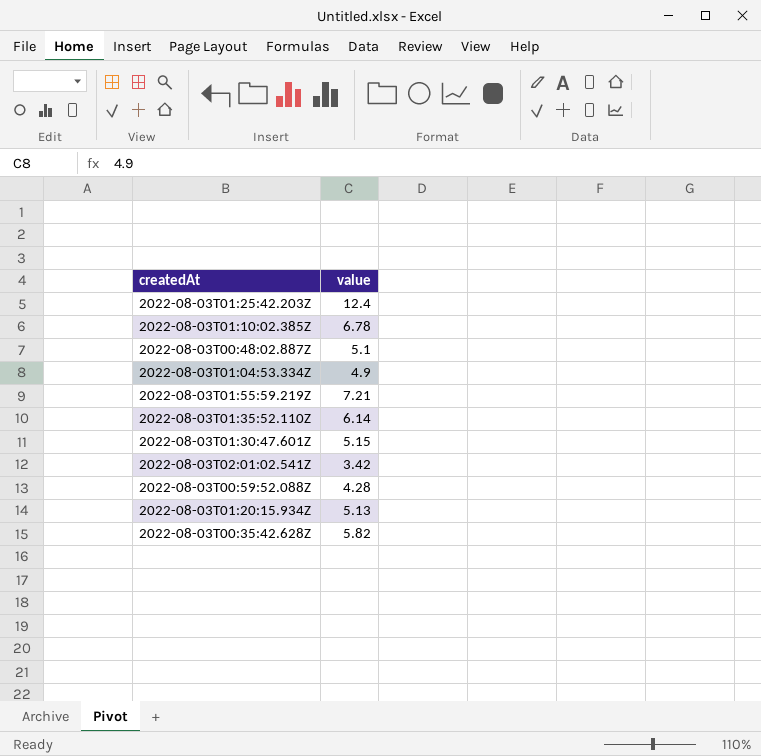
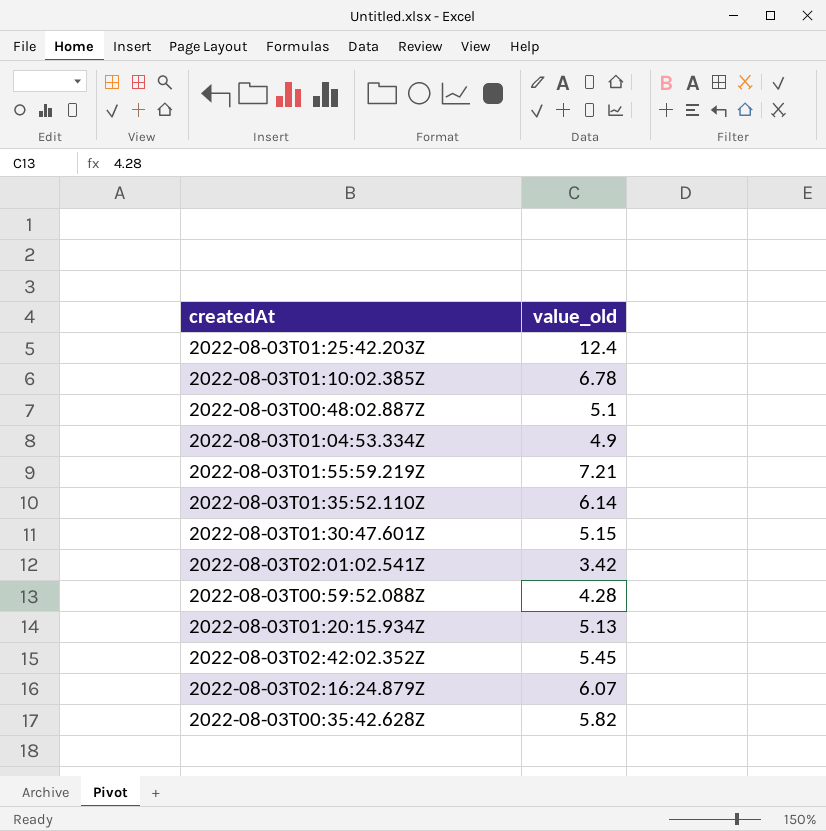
column name: value -> value_old
row 2022-08-03T02:42:02.352Z: none -> 5.45
row 2022-08-03T02:16:24.879Z: none -> 6.07

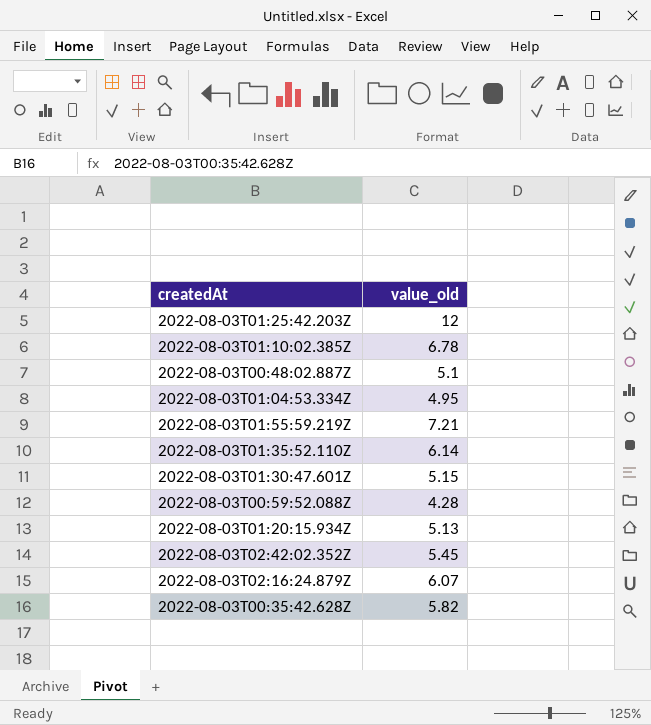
row 2022-08-03T02:01:02.541Z: 3.42 -> none
2022-08-03T01:25:42.203Z | value_old: 12.4 -> 12
2022-08-03T01:04:53.334Z | value_old: 4.9 -> 4.95

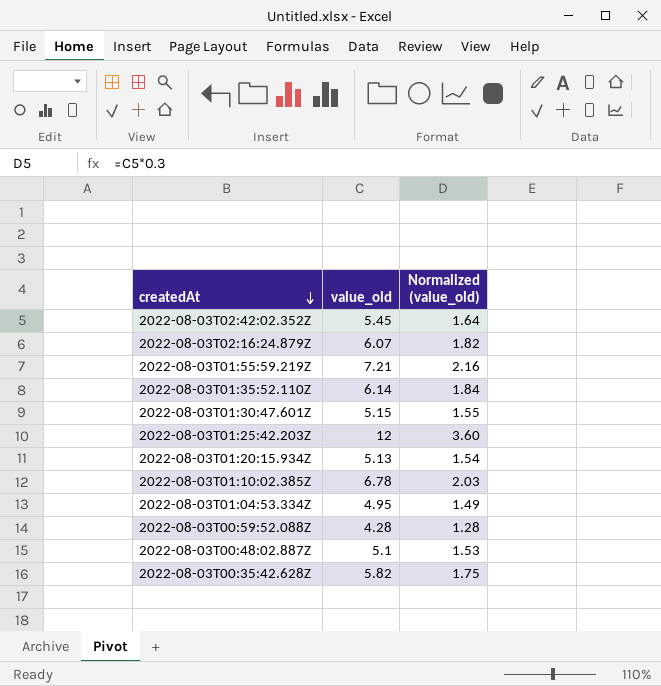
row order: none -> createdAt descending
column Normalized (value_old) | formula: none -> [value_old] * 0.3

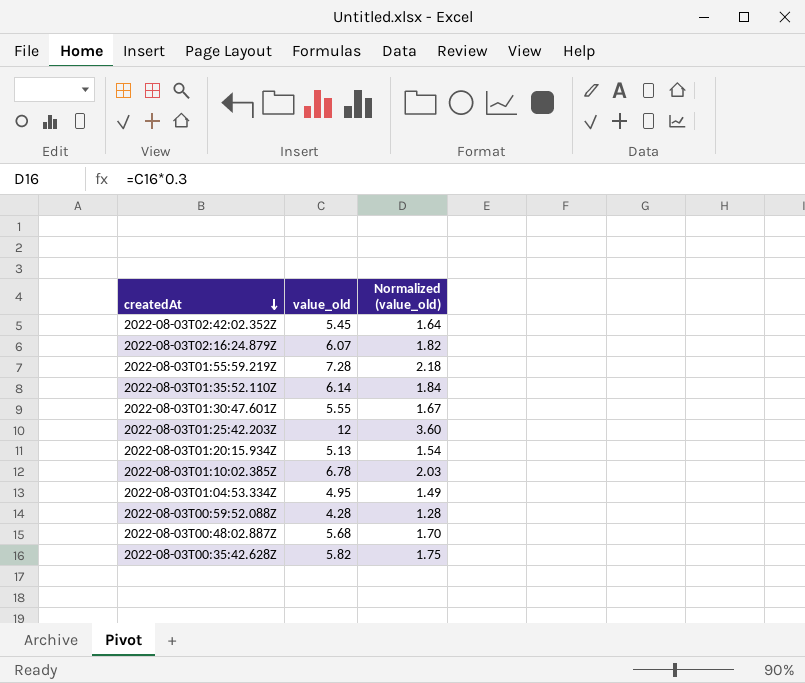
2022-08-03T01:55:59.219Z | value_old: 7.21 -> 7.28
2022-08-03T01:55:59.219Z | Normalized (value_old): 2.16 -> 2.18
2022-08-03T01:30:47.601Z | value_old: 5.15 -> 5.55
2022-08-03T01:30:47.601Z | Normalized (value_old): 1.55 -> 1.67
2022-08-03T00:48:02.887Z | value_old: 5.1 -> 5.68
2022-08-03T00:48:02.887Z | Normalized (value_old): 1.53 -> 1.70

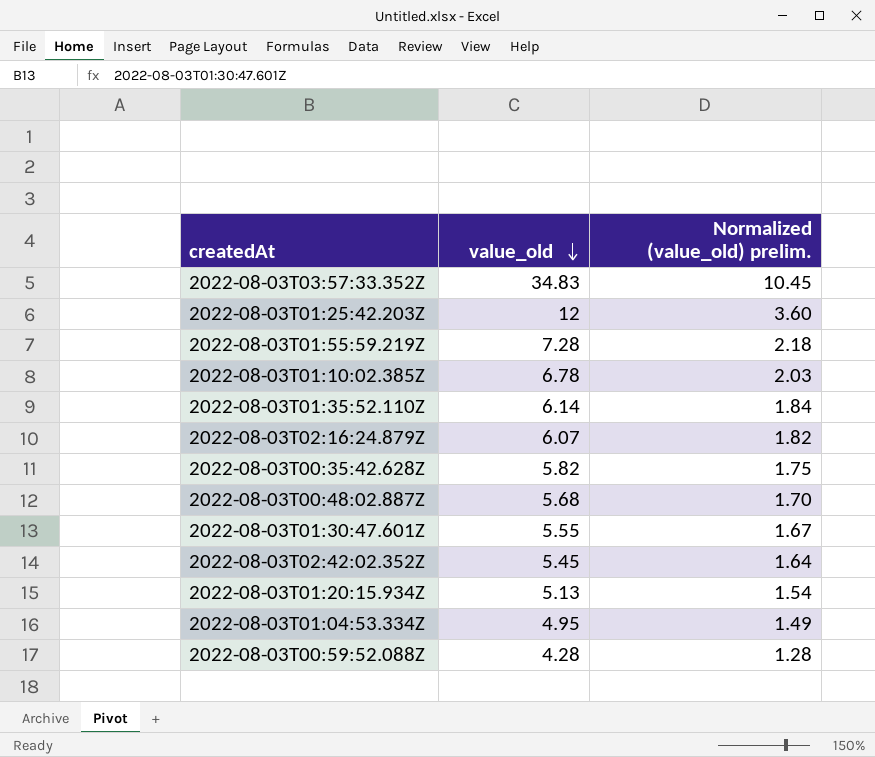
row order: createdAt descending -> value_old descending
column name: Normalized (value_old) -> Normalized (value_old) prelim.
row 2022-08-03T03:57:33.352Z: none -> 34.83 | 10.45

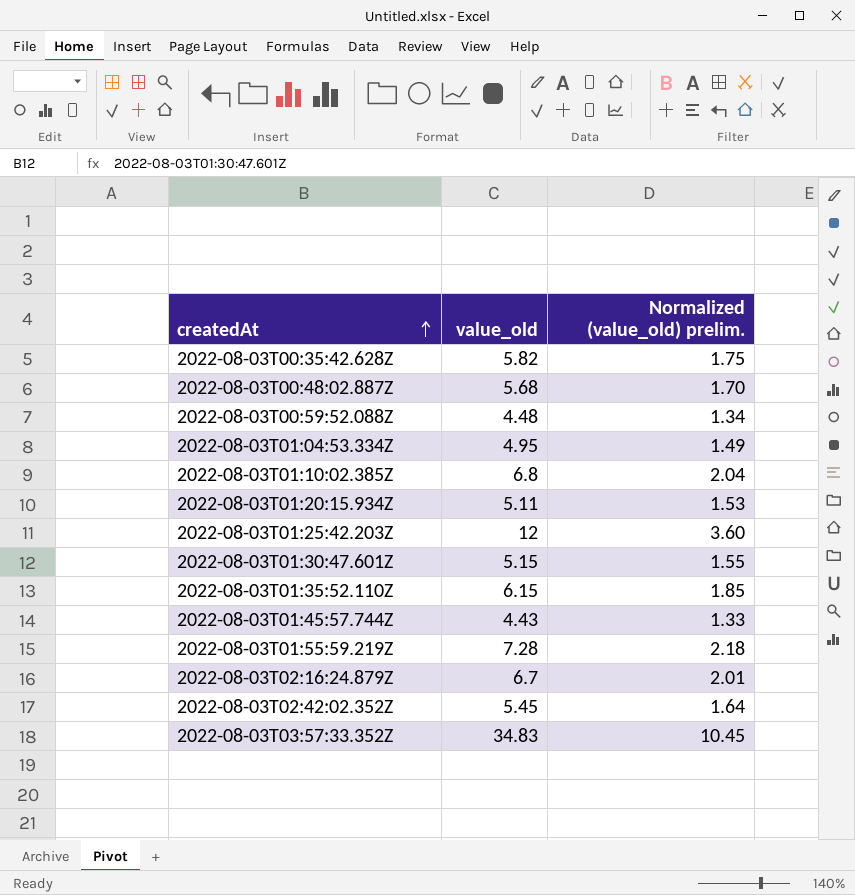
row order: value_old descending -> createdAt ascending
2022-08-03T00:59:52.088Z | value_old: 4.28 -> 4.48
2022-08-03T00:59:52.088Z | Normalized (value_old) prelim.: 1.28 -> 1.34
2022-08-03T01:10:02.385Z | value_old: 6.78 -> 6.8
2022-08-03T01:10:02.385Z | Normalized (value_old) prelim.: 2.03 -> 2.04
2022-08-03T01:20:15.934Z | value_old: 5.13 -> 5.11
2022-08-03T01:20:15.934Z | Normalized (value_old) prelim.: 1.54 -> 1.53
2022-08-03T01:30:47.601Z | value_old: 5.55 -> 5.15
2022-08-03T01:30:47.601Z | Normalized (value_old) prelim.: 1.67 -> 1.55
2022-08-03T01:35:52.110Z | value_old: 6.14 -> 6.15
2022-08-03T01:35:52.110Z | Normalized (value_old) prelim.: 1.84 -> 1.85
row 2022-08-03T01:45:57.744Z: none -> 4.43 | 1.33
2022-08-03T02:16:24.879Z | value_old: 6.07 -> 6.7
2022-08-03T02:16:24.879Z | Normalized (value_old) prelim.: 1.82 -> 2.01

